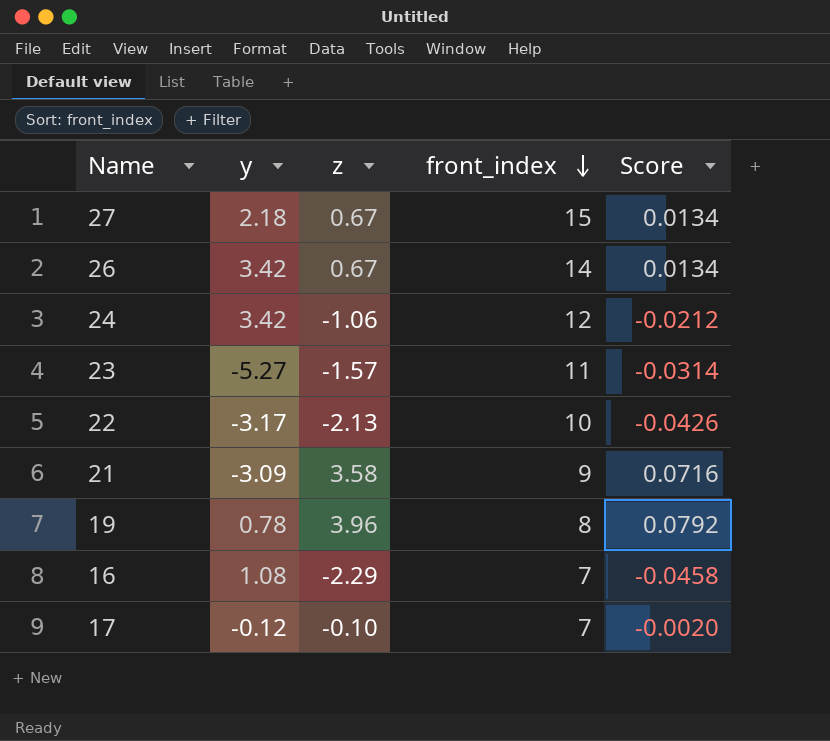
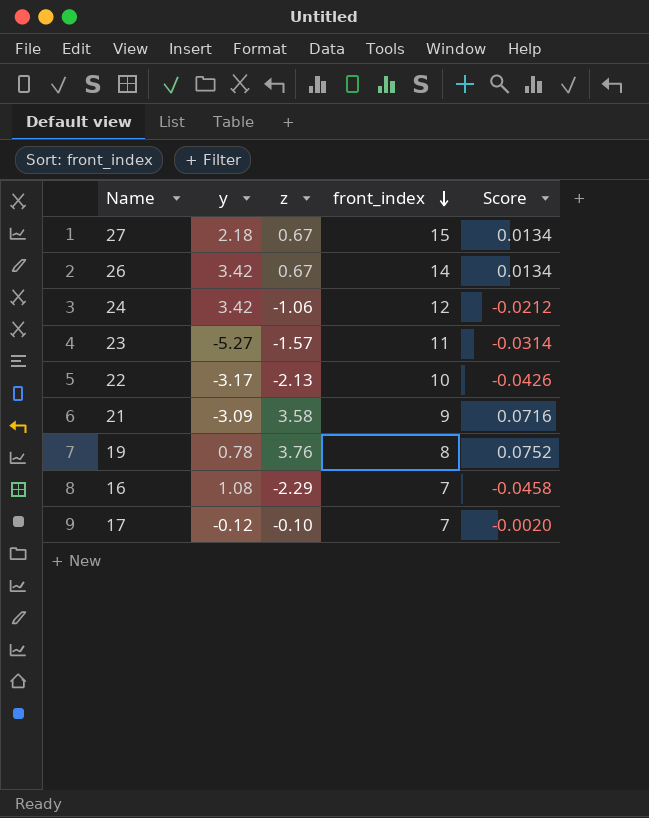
19 | z: 3.96 -> 3.76
19 | Score: 0.0792 -> 0.0752

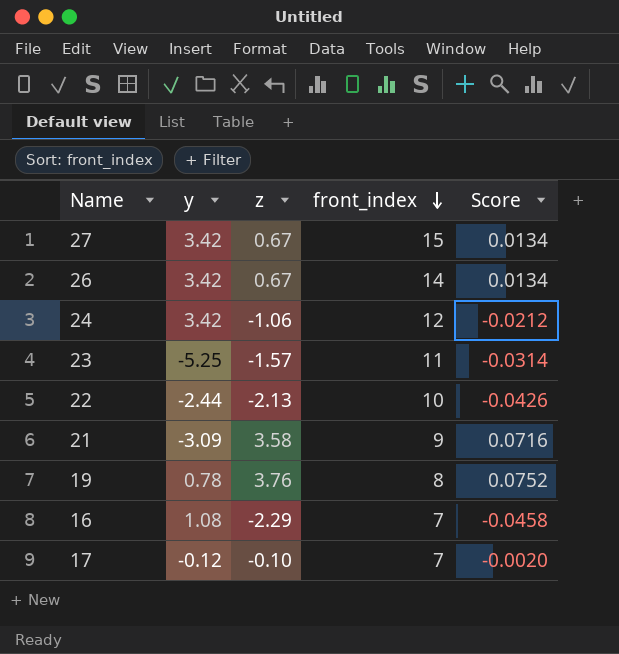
27 | y: 2.18 -> 3.42
23 | y: -5.27 -> -5.25
22 | y: -3.17 -> -2.44

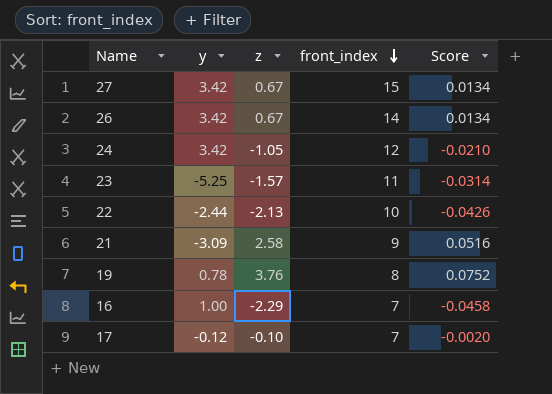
24 | z: -1.06 -> -1.05
24 | Score: -0.0212 -> -0.0210
21 | z: 3.58 -> 2.58
21 | Score: 0.0716 -> 0.0516
16 | y: 1.08 -> 1.00

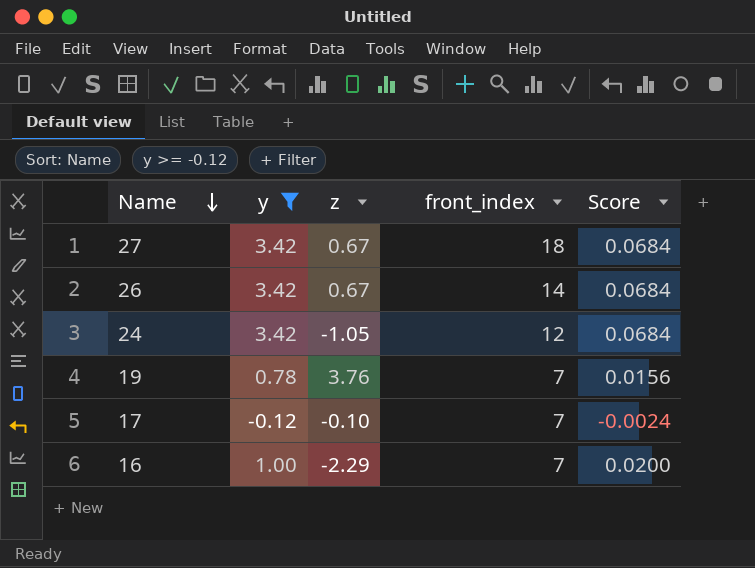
filter: none -> y >= -0.12
row order: front_index descending -> Name descending
column Score | formula: [z] * 0.02 -> [y] * 0.02
27 | front_index: 15 -> 18
19 | front_index: 8 -> 7

